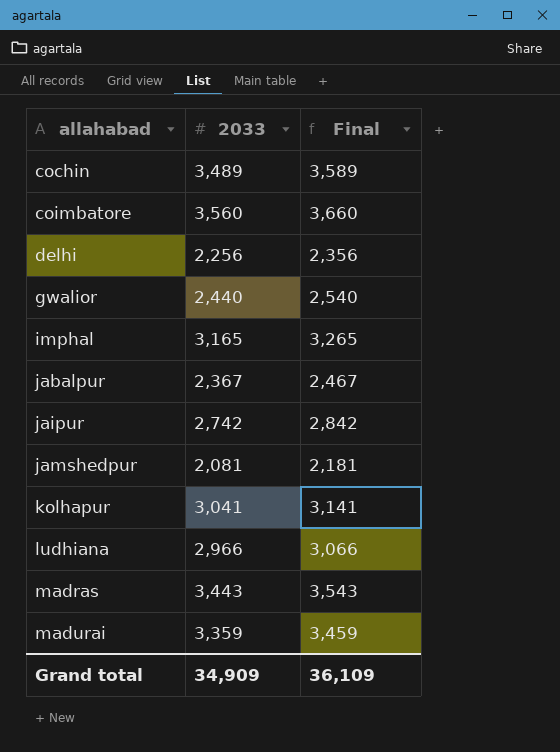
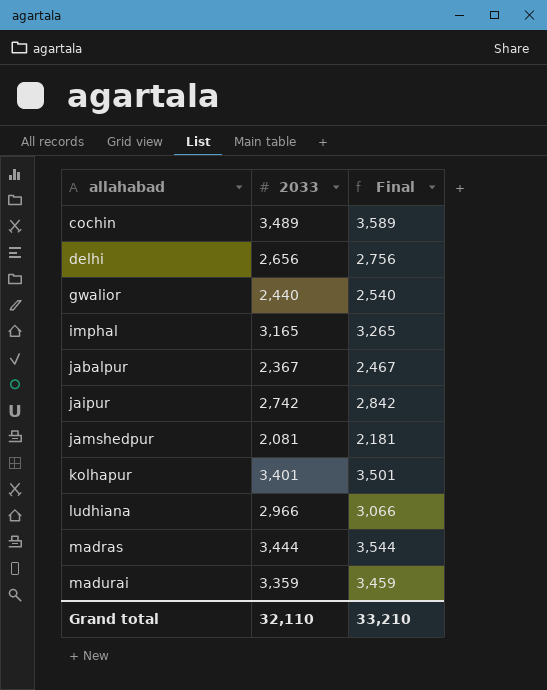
row coimbatore: 3,560 | 3,660 -> none
delhi | 2033: 2,256 -> 2,656
delhi | Final: 2,356 -> 2,756
kolhapur | 2033: 3,041 -> 3,401
kolhapur | Final: 3,141 -> 3,501
madras | 2033: 3,443 -> 3,444
madras | Final: 3,543 -> 3,544
Grand total | 2033: 34,909 -> 32,110
Grand total | Final: 36,109 -> 33,210

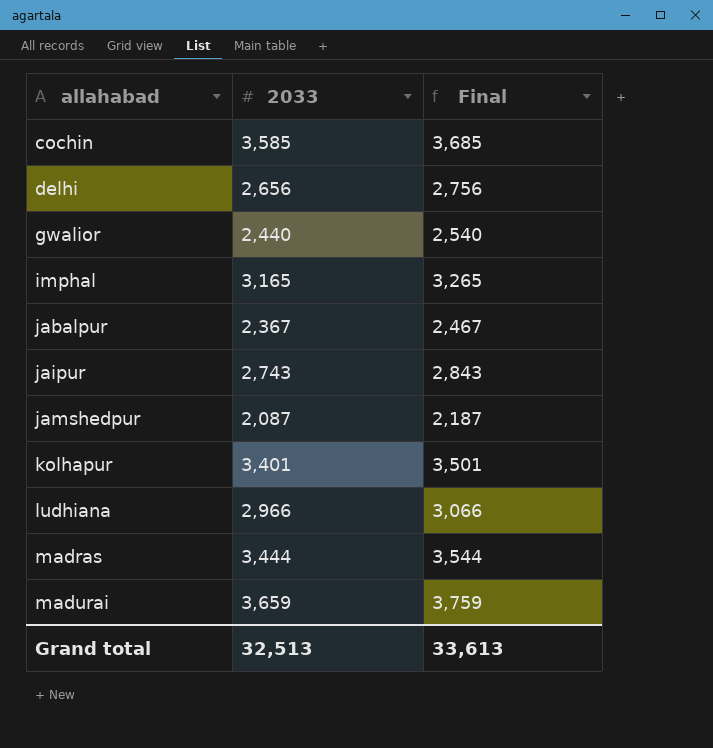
cochin | 2033: 3,489 -> 3,585
cochin | Final: 3,589 -> 3,685
jaipur | 2033: 2,742 -> 2,743
jaipur | Final: 2,842 -> 2,843
jamshedpur | 2033: 2,081 -> 2,087
jamshedpur | Final: 2,181 -> 2,187
madurai | 2033: 3,359 -> 3,659
madurai | Final: 3,459 -> 3,759
Grand total | 2033: 32,110 -> 32,513
Grand total | Final: 33,210 -> 33,613

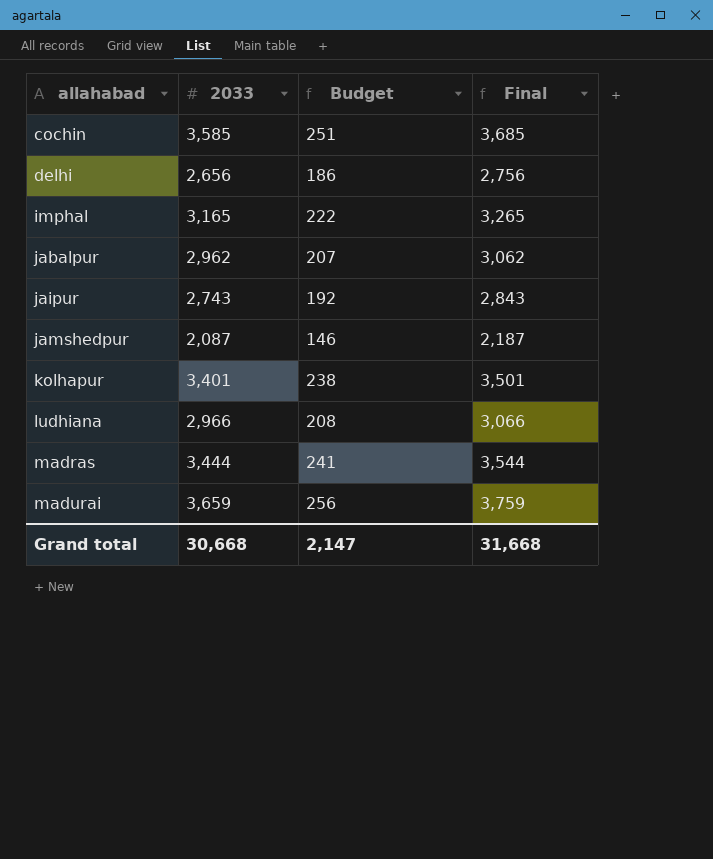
column Budget | formula: none -> [2033] * 0.07
row gwalior: 2,440 | 2,540 -> none
jabalpur | 2033: 2,367 -> 2,962
jabalpur | Final: 2,467 -> 3,062
Grand total | 2033: 32,513 -> 30,668
Grand total | Final: 33,613 -> 31,668

